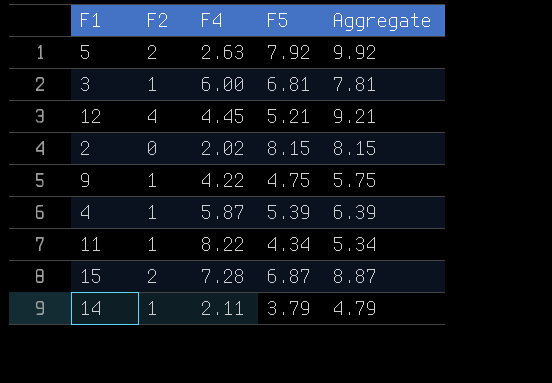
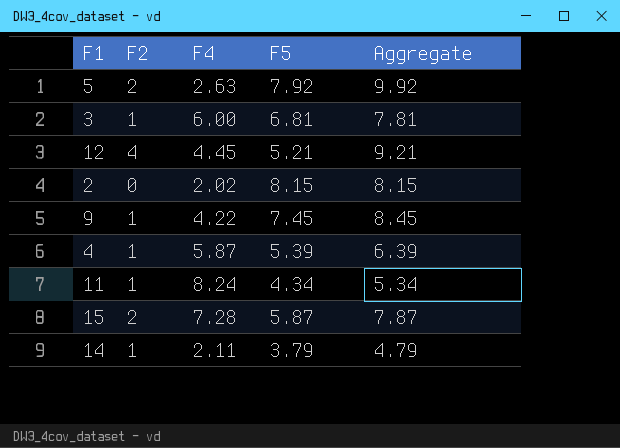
9 | F5: 4.75 -> 7.45
9 | Aggregate: 5.75 -> 8.45
11 | F4: 8.22 -> 8.24
15 | F5: 6.87 -> 5.87
15 | Aggregate: 8.87 -> 7.87

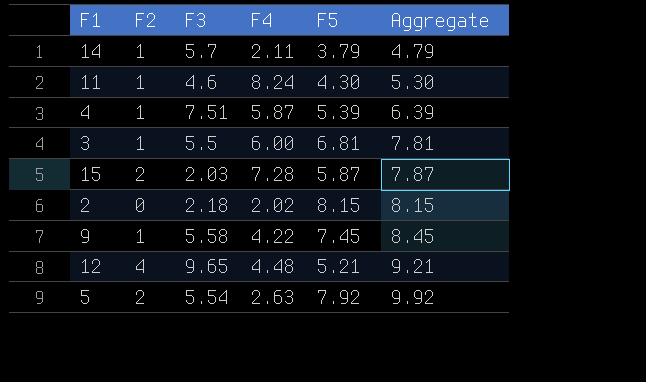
row order: none -> Aggregate ascending
column F3 | position: none -> 3
11 | F5: 4.34 -> 4.30
11 | Aggregate: 5.34 -> 5.30
12 | F4: 4.45 -> 4.48

